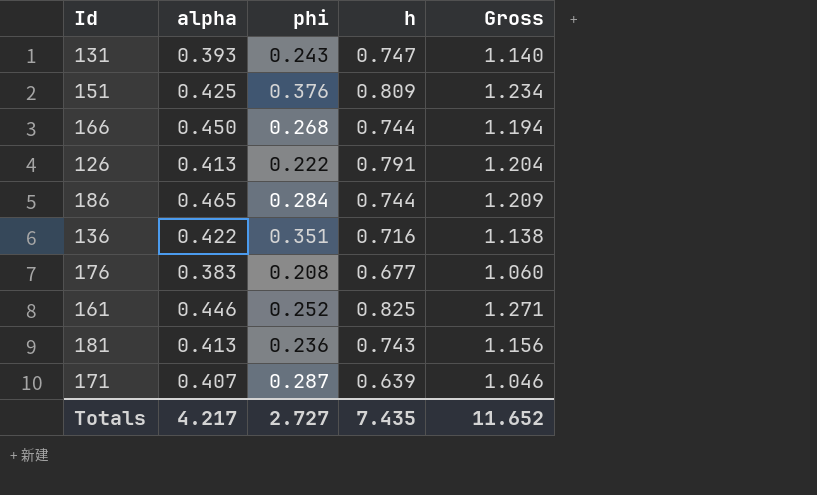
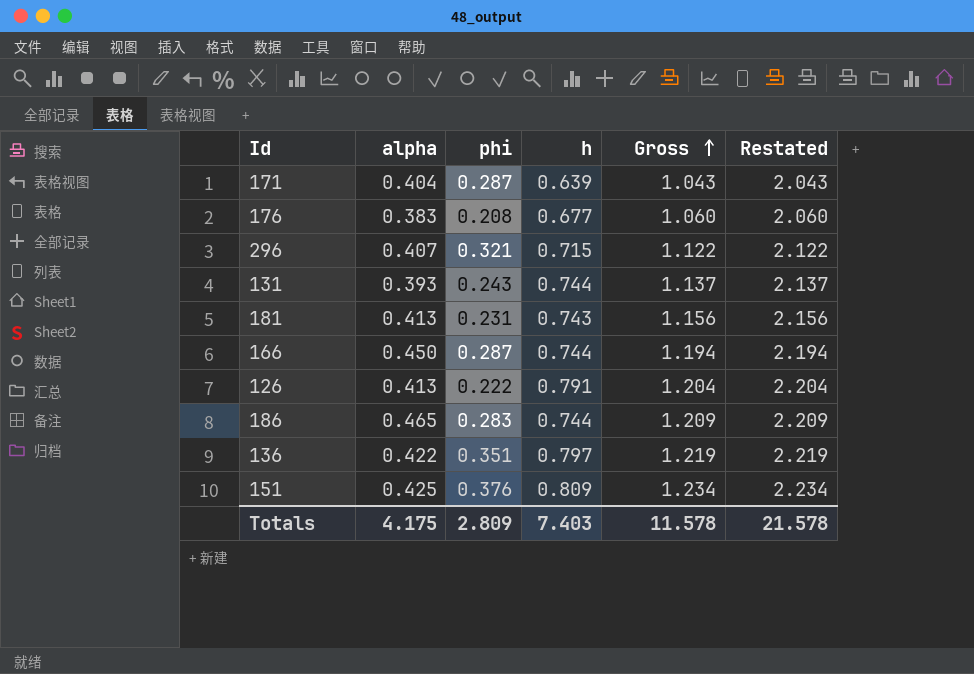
row order: none -> Gross ascending
column Restated | formula: none -> [Gross] + 1
row 161: 0.446 | 0.252 | 0.825 | 1.271 -> none
171 | alpha: 0.407 -> 0.404
171 | Gross: 1.046 -> 1.043
row 296: none -> 0.407 | 0.321 | 0.715 | 1.122 | 2.122
131 | h: 0.747 -> 0.744
131 | Gross: 1.140 -> 1.137
181 | phi: 0.236 -> 0.231
166 | phi: 0.268 -> 0.287
186 | phi: 0.284 -> 0.283
136 | h: 0.716 -> 0.797
136 | Gross: 1.138 -> 1.219
Totals | alpha: 4.217 -> 4.175
Totals | phi: 2.727 -> 2.809
Totals | h: 7.435 -> 7.403
Totals | Gross: 11.652 -> 11.578

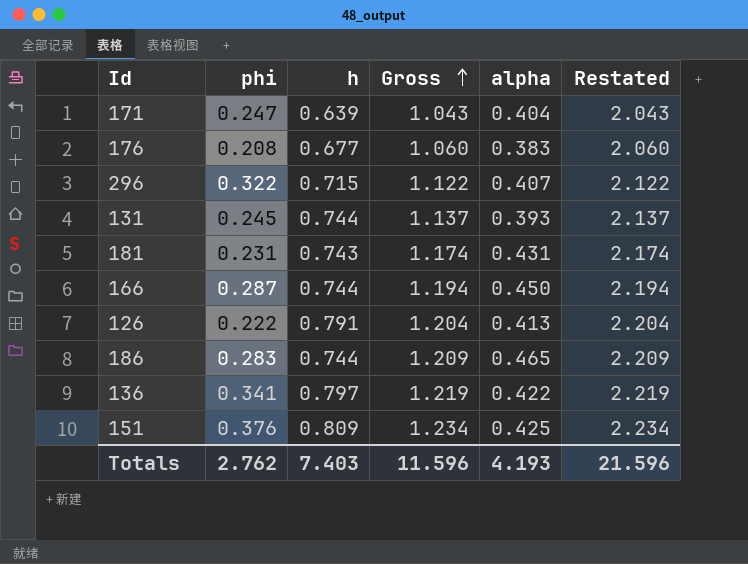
column alpha | position: 2 -> 5
171 | phi: 0.287 -> 0.247
296 | phi: 0.321 -> 0.322
131 | phi: 0.243 -> 0.245
181 | Gross: 1.156 -> 1.174
181 | alpha: 0.413 -> 0.431
181 | Restated: 2.156 -> 2.174
136 | phi: 0.351 -> 0.341
Totals | phi: 2.809 -> 2.762
Totals | Gross: 11.578 -> 11.596
Totals | alpha: 4.175 -> 4.193
Totals | Restated: 21.578 -> 21.596

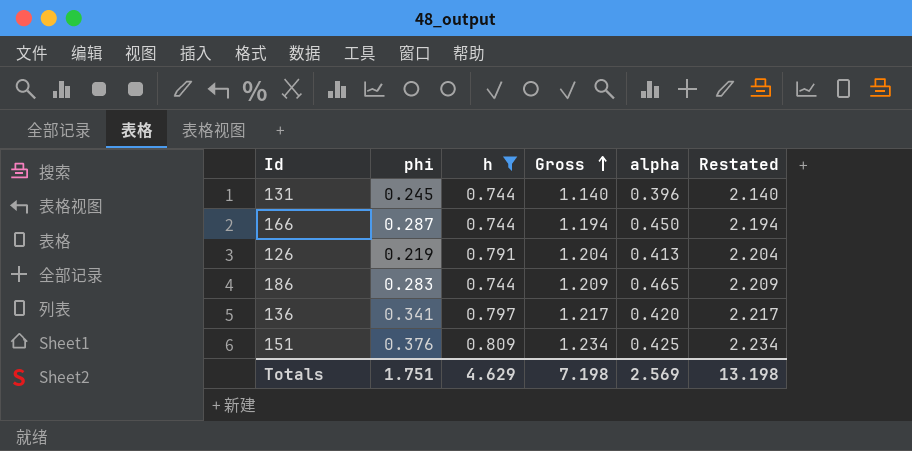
filter: none -> h >= 0.744
131 | Gross: 1.137 -> 1.140
131 | alpha: 0.393 -> 0.396
131 | Restated: 2.137 -> 2.140
126 | phi: 0.222 -> 0.219
136 | Gross: 1.219 -> 1.217
136 | alpha: 0.422 -> 0.420
136 | Restated: 2.219 -> 2.217
Totals | phi: 2.762 -> 1.751
Totals | h: 7.403 -> 4.629
Totals | Gross: 11.596 -> 7.198
Totals | alpha: 4.193 -> 2.569
Totals | Restated: 21.596 -> 13.198

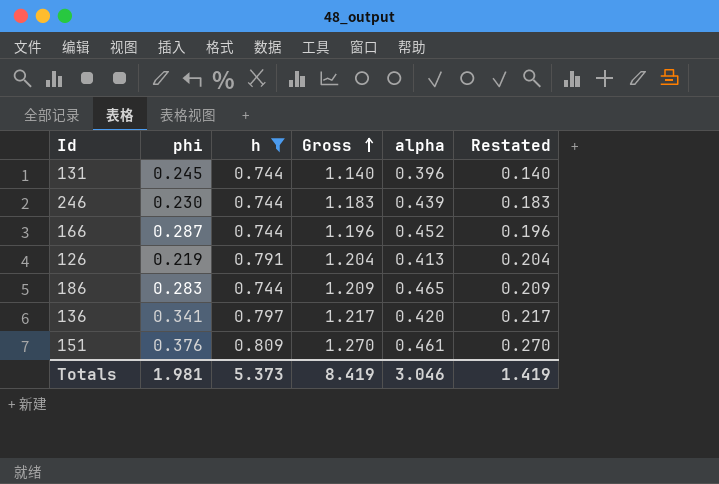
column Restated | formula: [Gross] + 1 -> [Gross] - 1
row 246: none -> 0.230 | 0.744 | 1.183 | 0.439 | 0.183
166 | Gross: 1.194 -> 1.196
166 | alpha: 0.450 -> 0.452
151 | Gross: 1.234 -> 1.270
151 | alpha: 0.425 -> 0.461
Totals | phi: 1.751 -> 1.981
Totals | h: 4.629 -> 5.373
Totals | Gross: 7.198 -> 8.419
Totals | alpha: 2.569 -> 3.046
Totals | Restated: 13.198 -> 1.419

